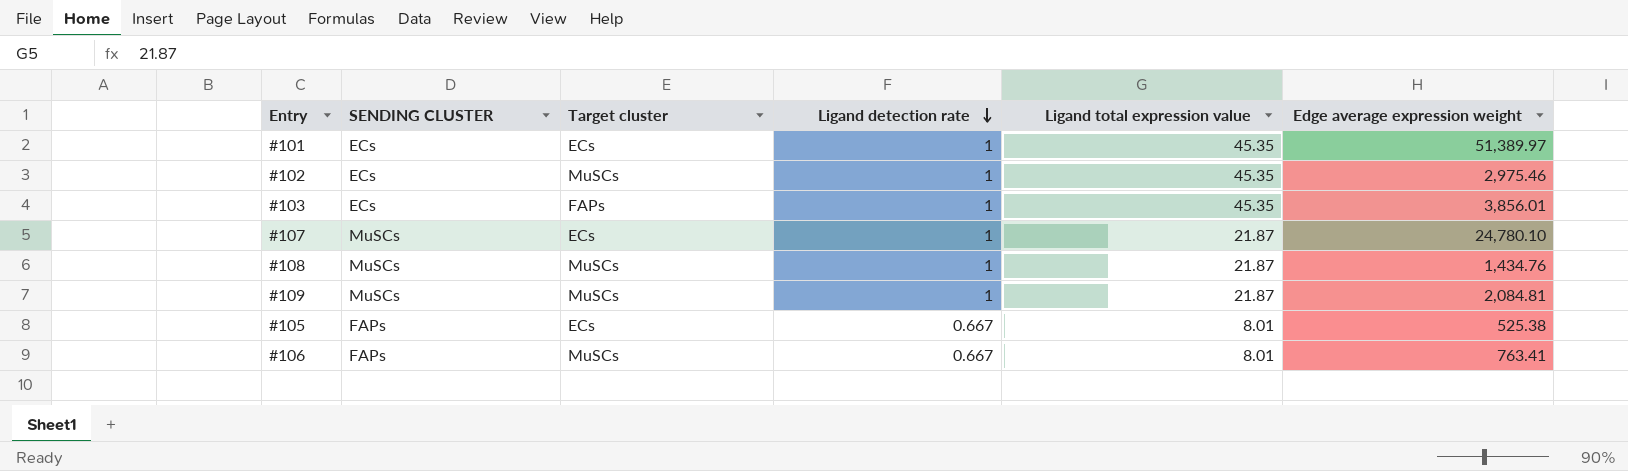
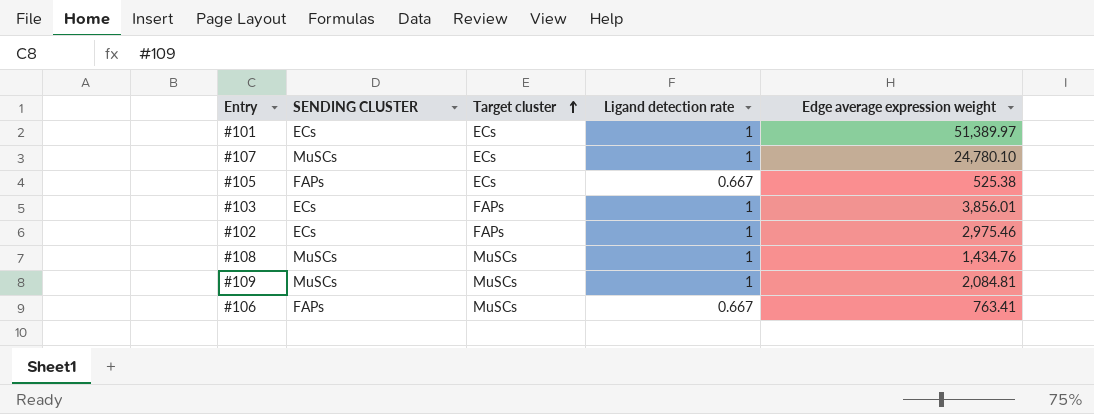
row order: Ligand detection rate descending -> Target cluster ascending
column Ligand total expression value | position: 5 -> none
#102 | Target cluster: MuSCs -> FAPs

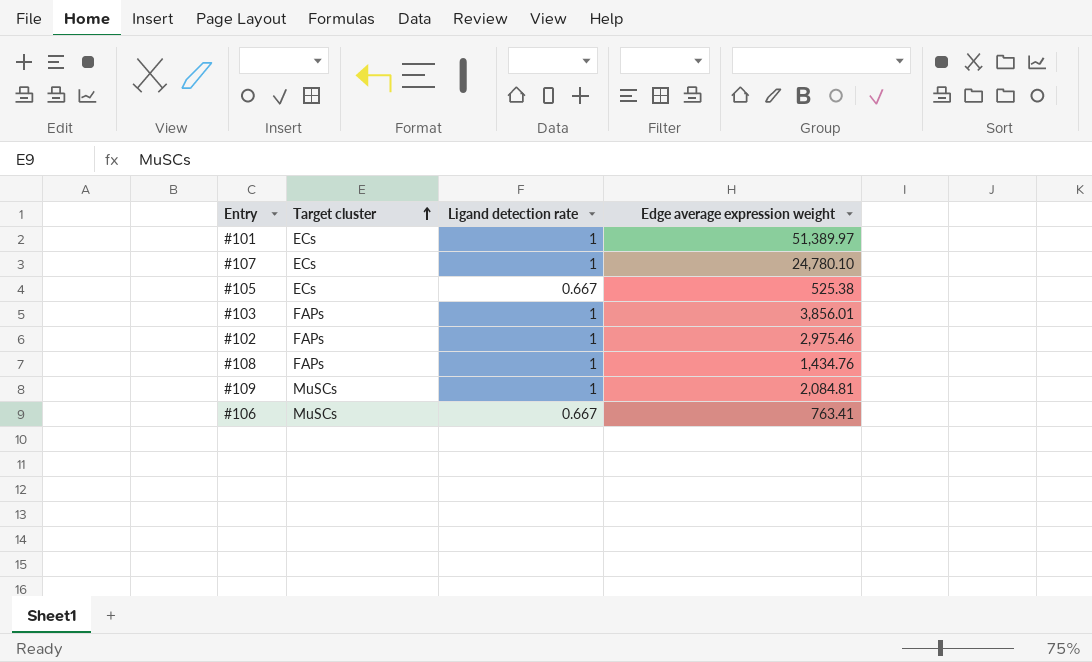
column SENDING CLUSTER | position: 2 -> none
#108 | Target cluster: MuSCs -> FAPs

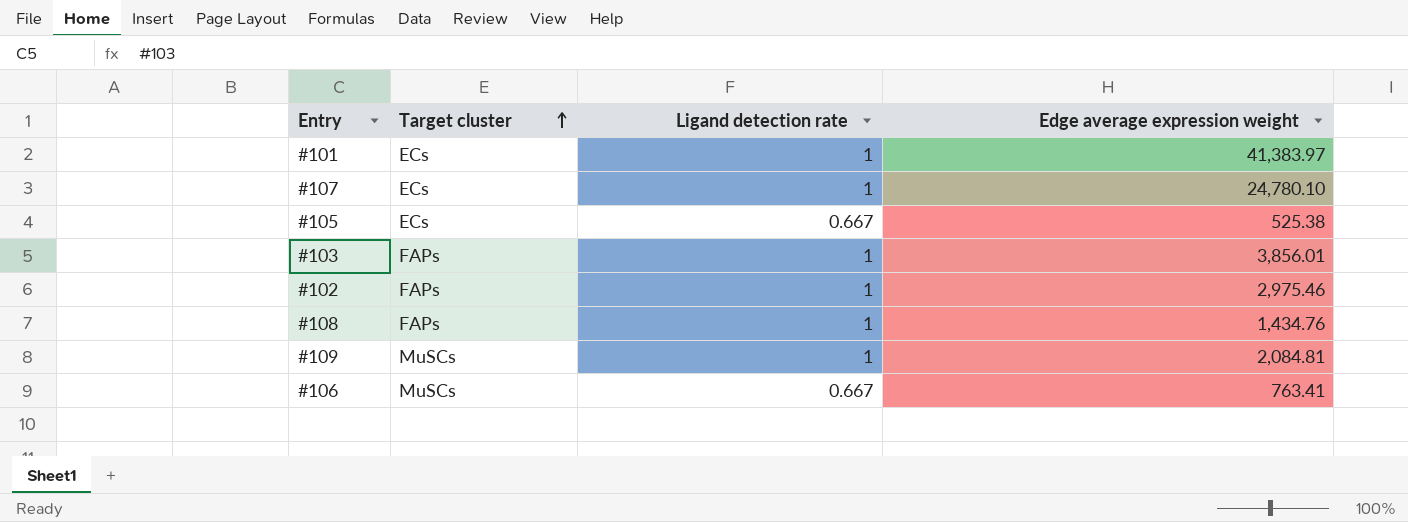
#101 | Edge average expression weight: 51,389.97 -> 41,383.97

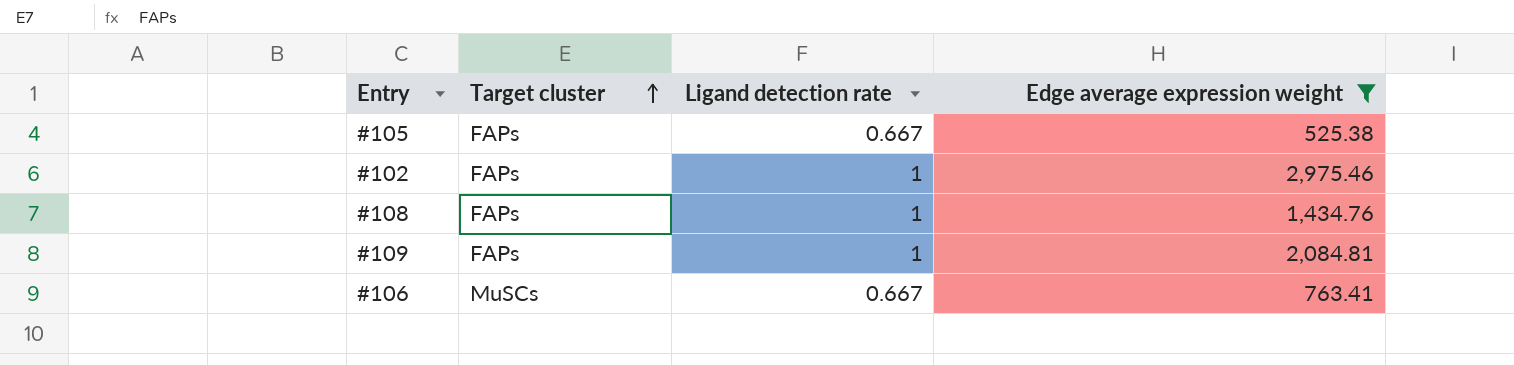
filter: none -> Edge average expression weight <= 2,975.46
#105 | Target cluster: ECs -> FAPs
#109 | Target cluster: MuSCs -> FAPs

